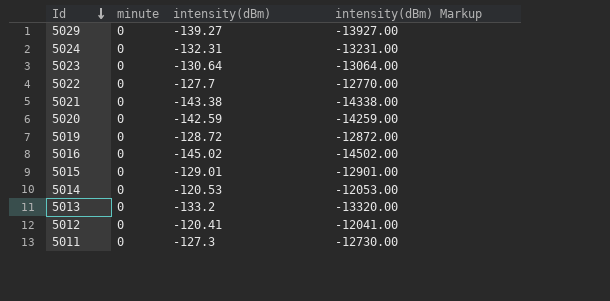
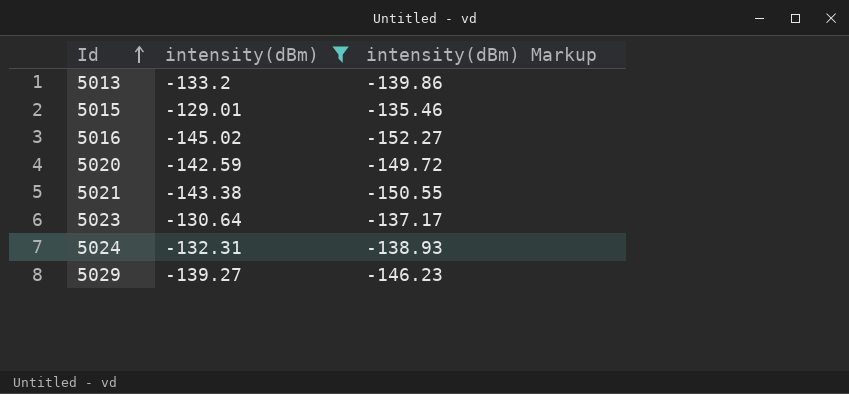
filter: none -> intensity(dBm) <= -129.01
row order: Id descending -> Id ascending
column minute | position: 2 -> none
column intensity(dBm) Markup | formula: [intensity(dBm)] * 100 -> [intensity(dBm)] * 1.05

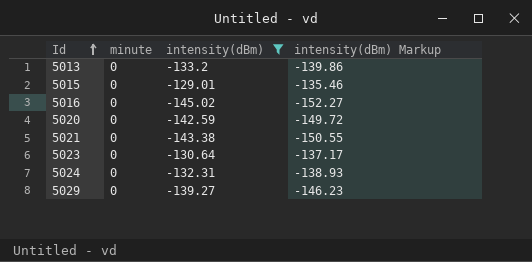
column minute | position: none -> 2

